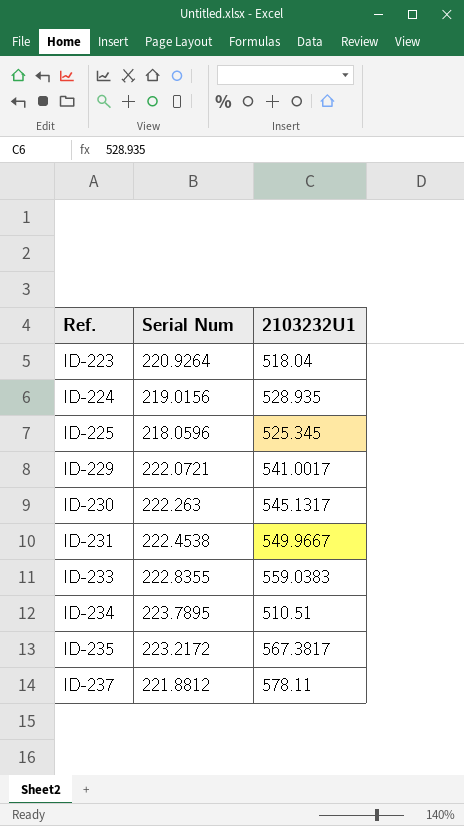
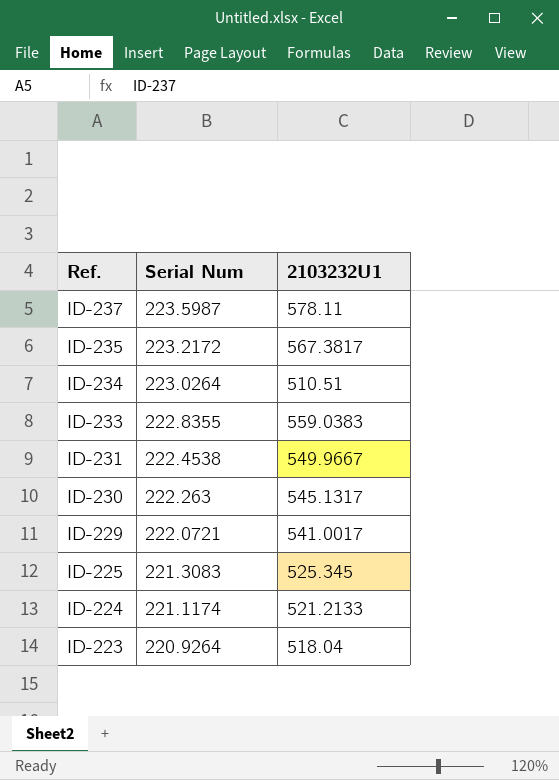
row order: Ref. ascending -> Ref. descending
ID-237 | Serial Num: 221.8812 -> 223.5987
ID-234 | Serial Num: 223.7895 -> 223.0264
ID-225 | Serial Num: 218.0596 -> 221.3083
ID-224 | Serial Num: 219.0156 -> 221.1174
ID-224 | 2103232U1: 528.935 -> 521.2133

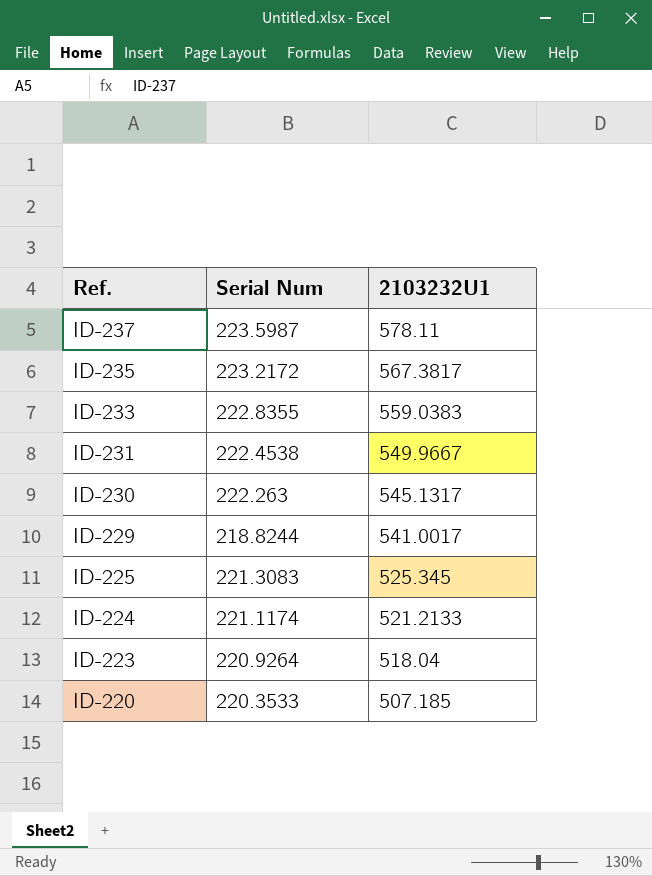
row ID-234: 223.0264 | 510.51 -> none
ID-229 | Serial Num: 222.0721 -> 218.8244
row ID-220: none -> 220.3533 | 507.185

